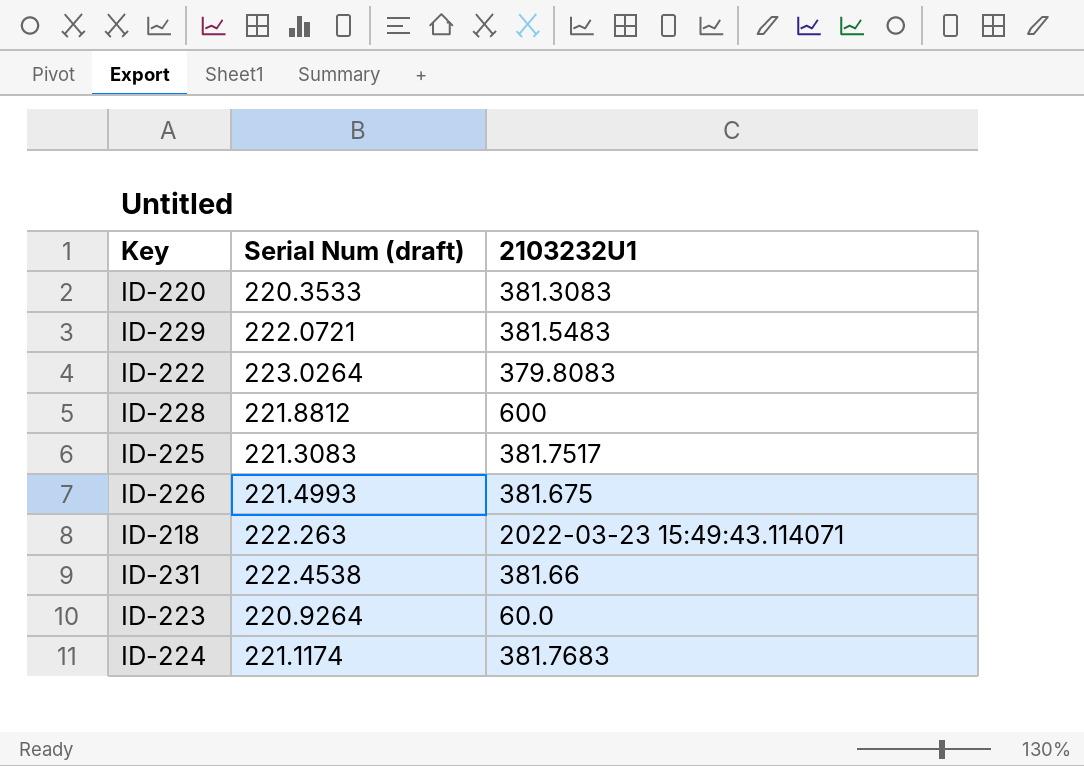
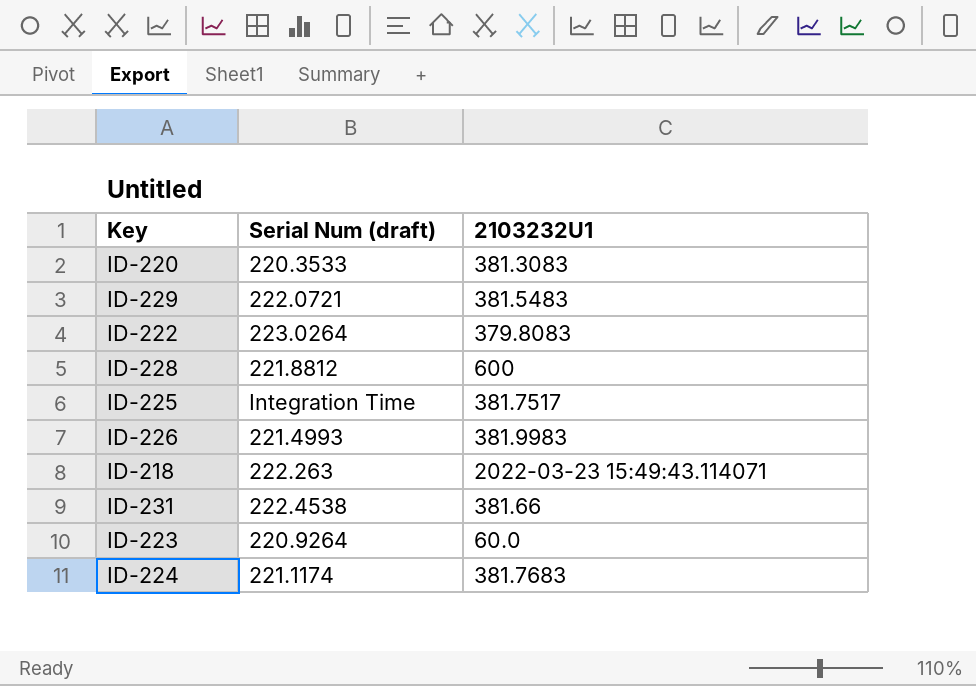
ID-225 | Serial Num (draft): 221.3083 -> Integration Time
ID-226 | 2103232U1: 381.675 -> 381.9983

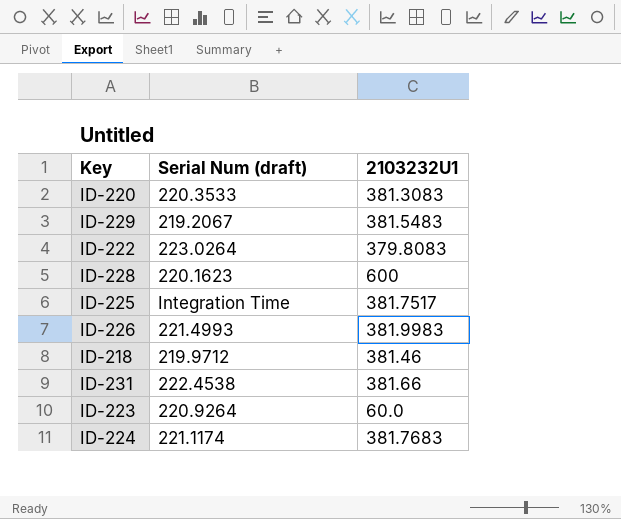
ID-229 | Serial Num (draft): 222.0721 -> 219.2067
ID-228 | Serial Num (draft): 221.8812 -> 220.1623
ID-218 | Serial Num (draft): 222.263 -> 219.9712
ID-218 | 2103232U1: 2022-03-23 15:49:43.114071 -> 381.46

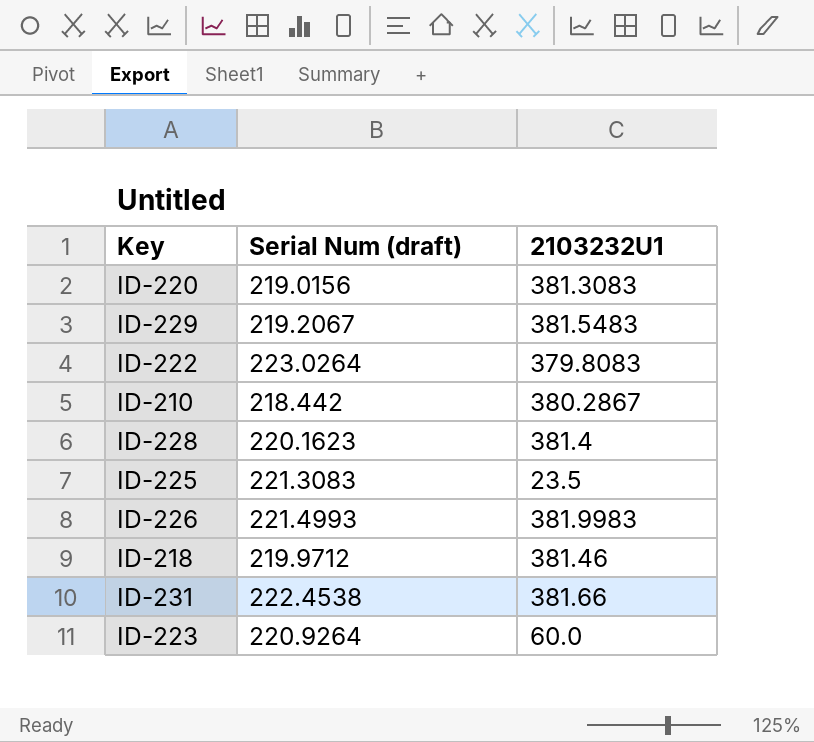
row ID-224: 221.1174 | 381.7683 -> none
ID-220 | Serial Num (draft): 220.3533 -> 219.0156
row ID-210: none -> 218.442 | 380.2867
ID-228 | 2103232U1: 600 -> 381.4
ID-225 | Serial Num (draft): Integration Time -> 221.3083
ID-225 | 2103232U1: 381.7517 -> 23.5

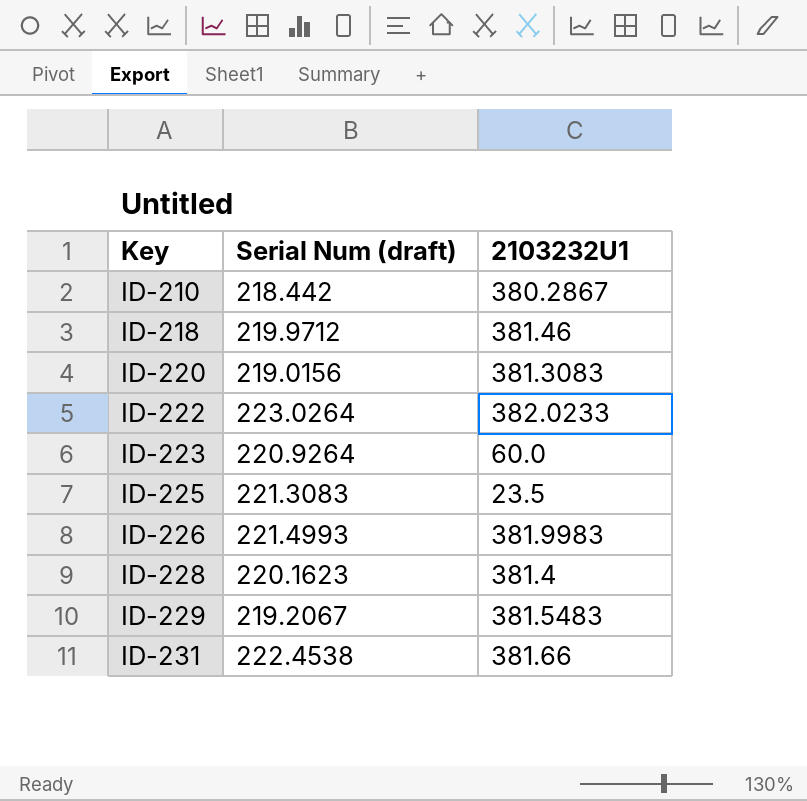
row order: none -> Key ascending
ID-222 | 2103232U1: 379.8083 -> 382.0233

